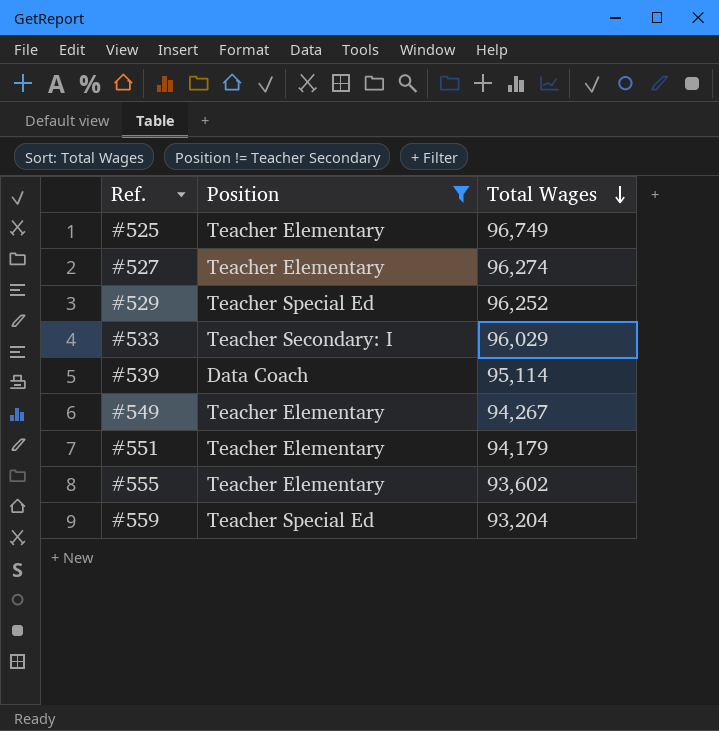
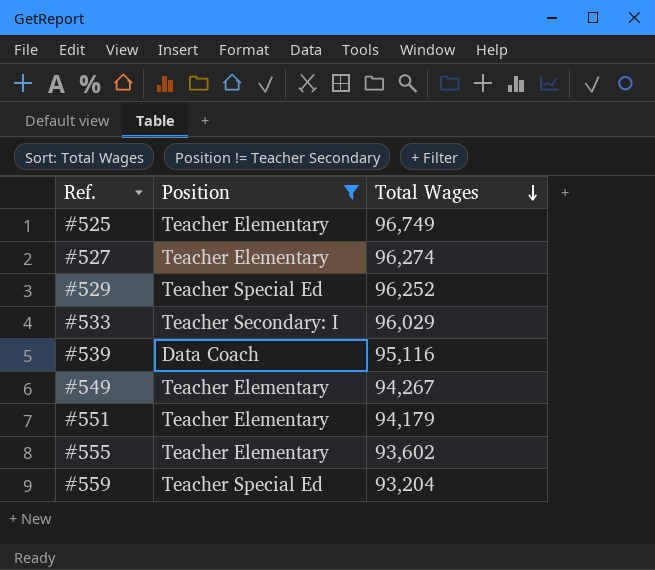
#539 | Total Wages: 95,114 -> 95,116

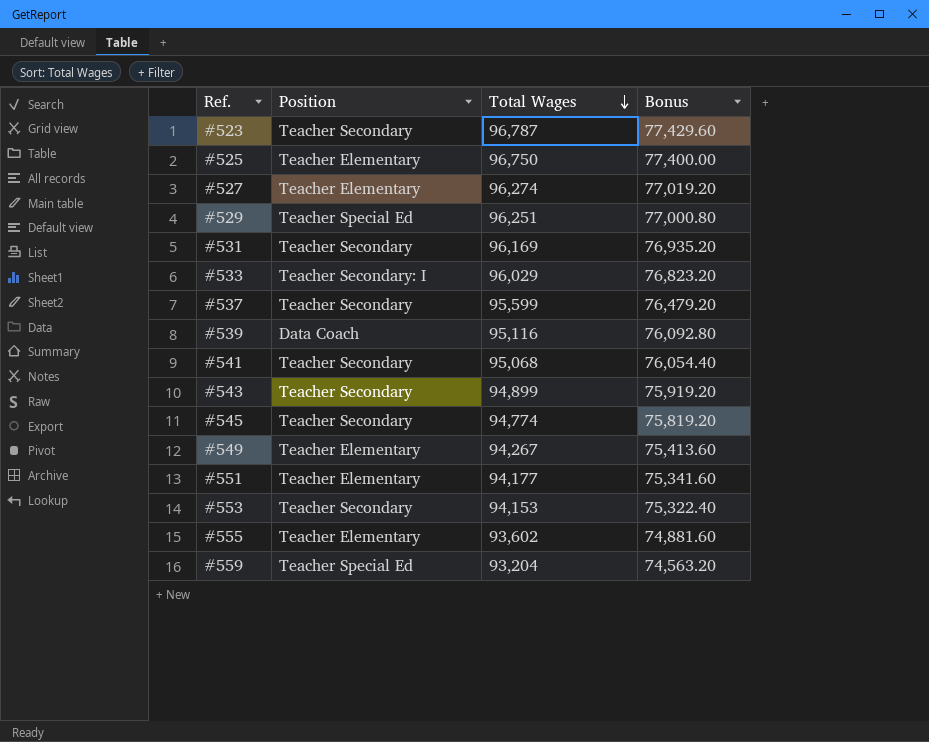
filter: Position != Teacher Secondary -> none
column Bonus | formula: none -> [Total Wages] * 0.8
#525 | Total Wages: 96,749 -> 96,750
#529 | Total Wages: 96,252 -> 96,251
#551 | Total Wages: 94,179 -> 94,177

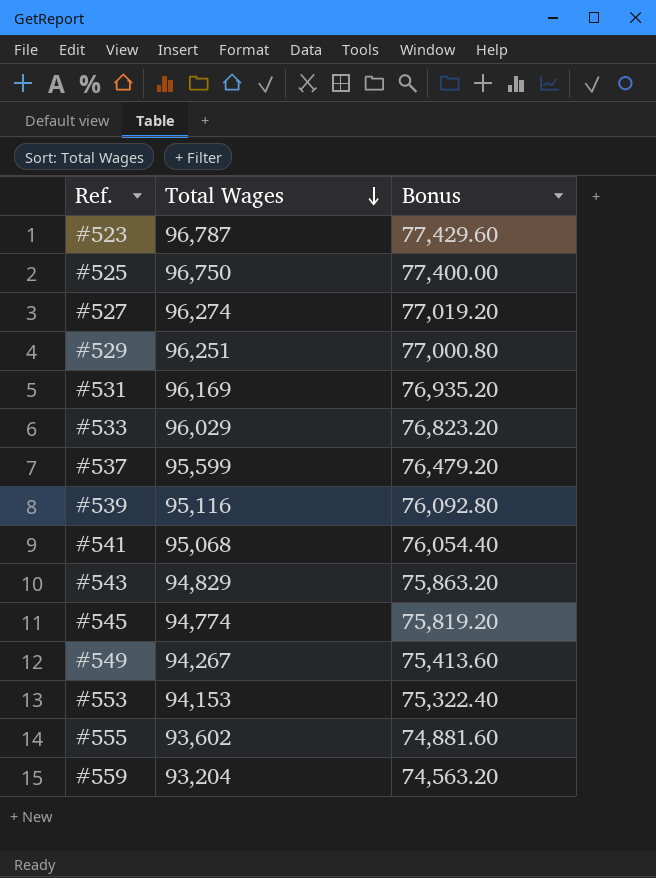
column Position | position: 2 -> none
row #551: Teacher Elementary | 94,177 | 75,341.60 -> none
#543 | Total Wages: 94,899 -> 94,829
#543 | Bonus: 75,919.20 -> 75,863.20

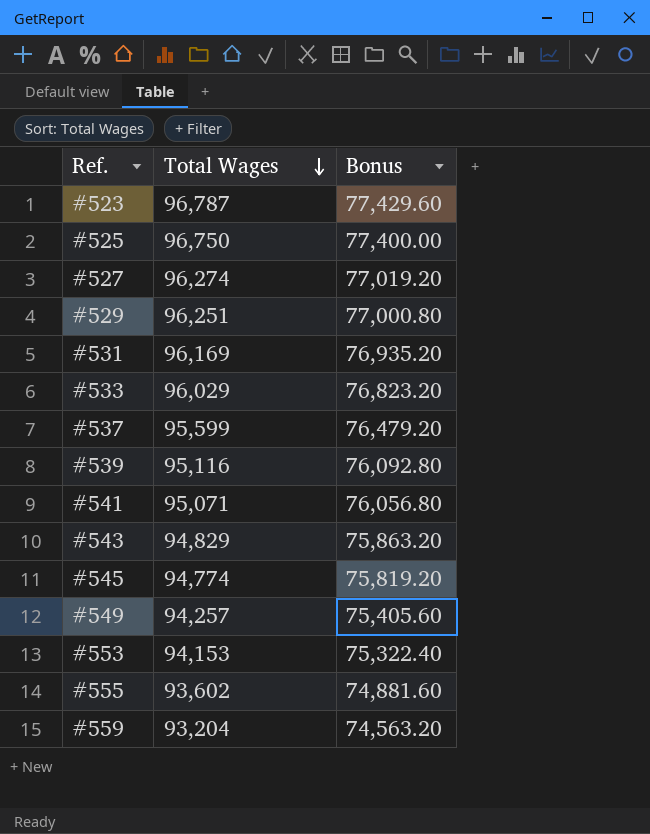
#541 | Total Wages: 95,068 -> 95,071
#541 | Bonus: 76,054.40 -> 76,056.80
#549 | Total Wages: 94,267 -> 94,257
#549 | Bonus: 75,413.60 -> 75,405.60

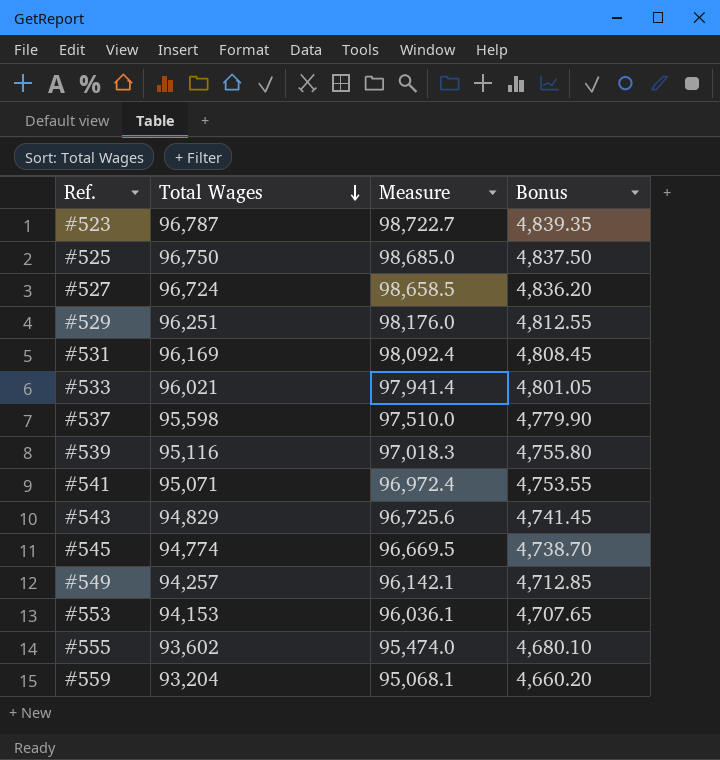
column Measure | formula: none -> [Total Wages] * 1.02
column Bonus | formula: [Total Wages] * 0.8 -> [Total Wages] * 0.05
#527 | Total Wages: 96,274 -> 96,724
#533 | Total Wages: 96,029 -> 96,021
#537 | Total Wages: 95,599 -> 95,598

